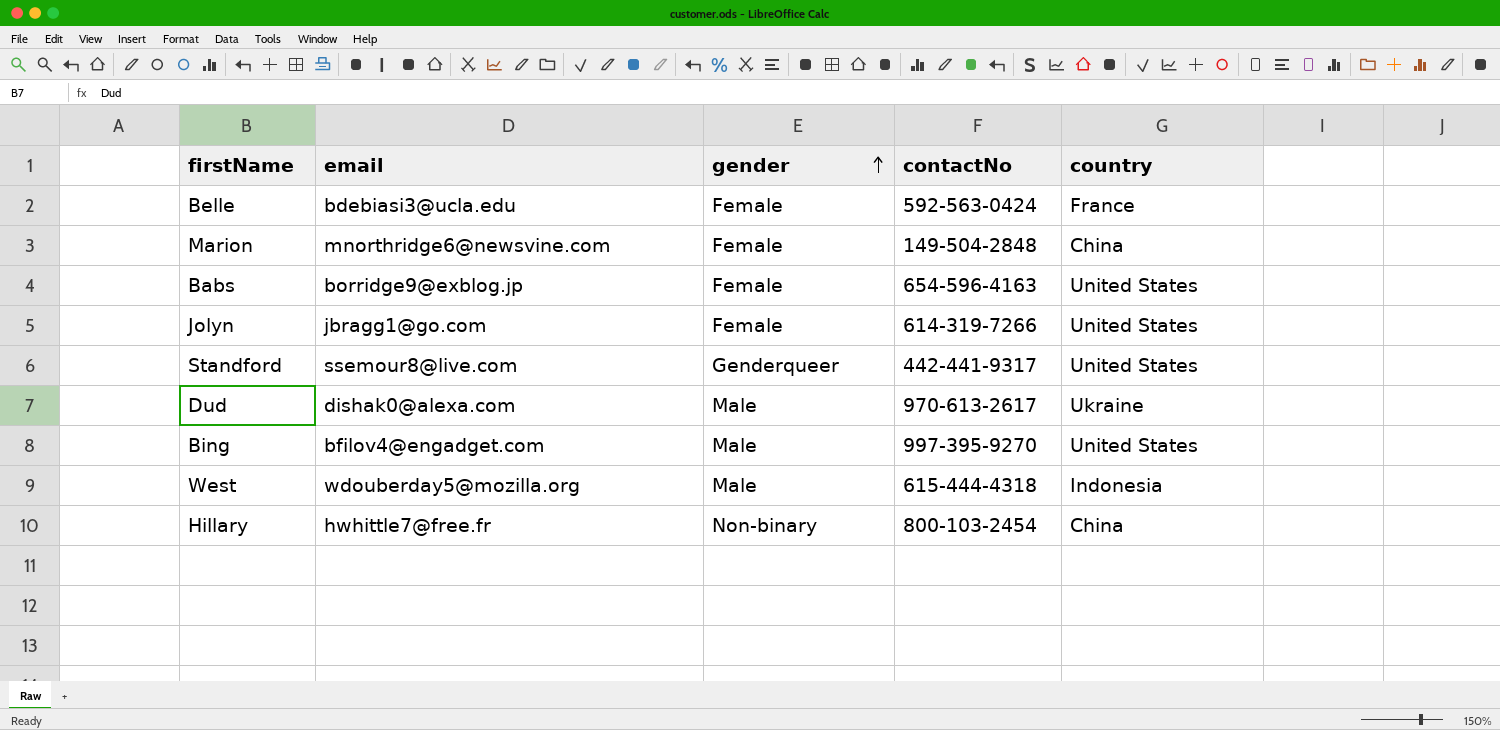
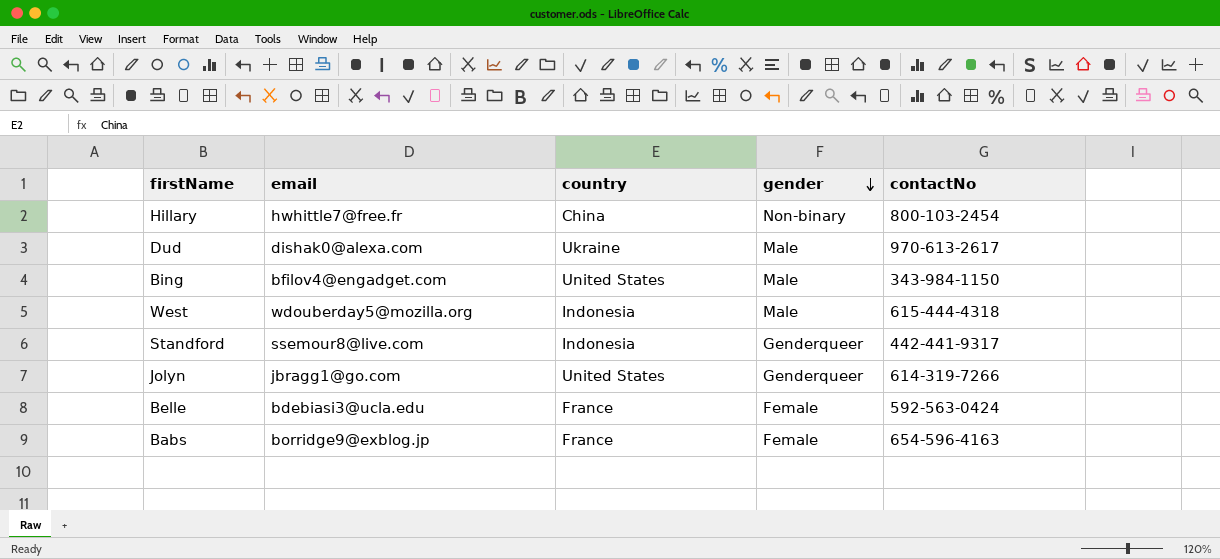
row order: gender ascending -> gender descending
column country | position: 5 -> 3
row Marion: mnorthridge6@newsvine.com | Female | 149-504-2848 | China -> none
Bing | contactNo: 997-395-9270 -> 343-984-1150
Standford | country: United States -> Indonesia
Jolyn | gender: Female -> Genderqueer
Babs | country: United States -> France

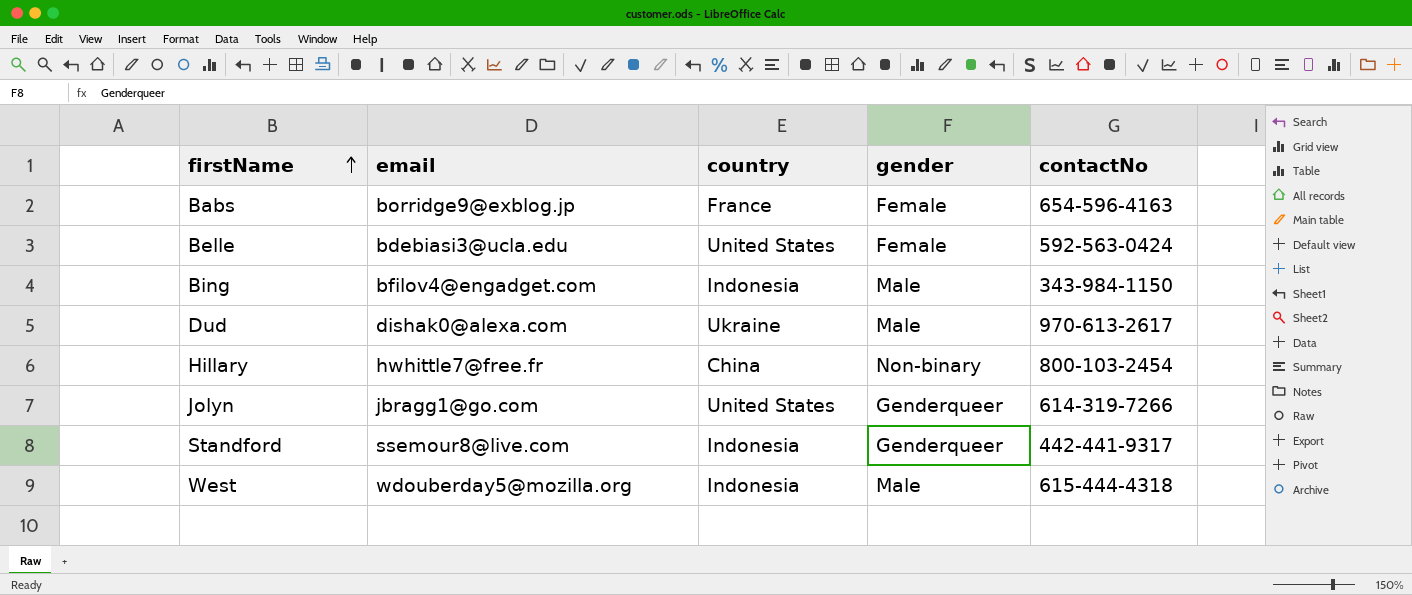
row order: gender descending -> firstName ascending
Belle | country: France -> United States
Bing | country: United States -> Indonesia

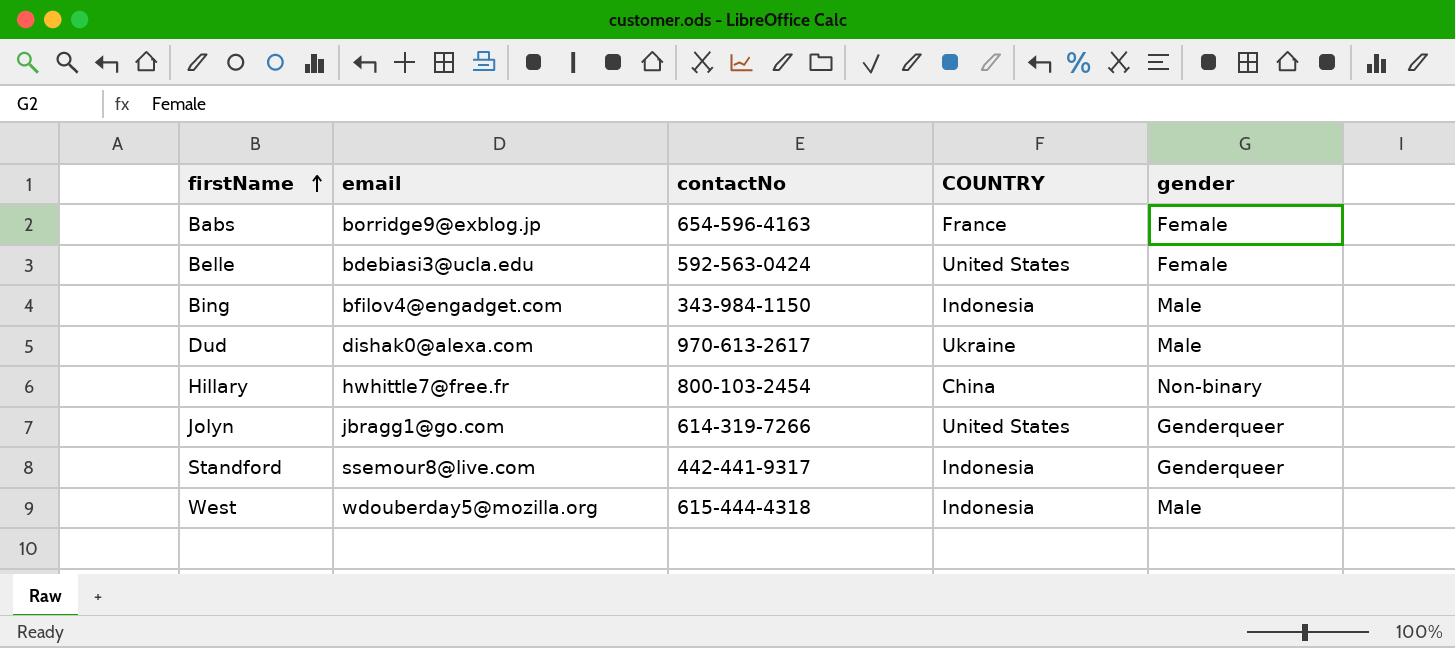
column contactNo | position: 5 -> 3
column name: country -> COUNTRY

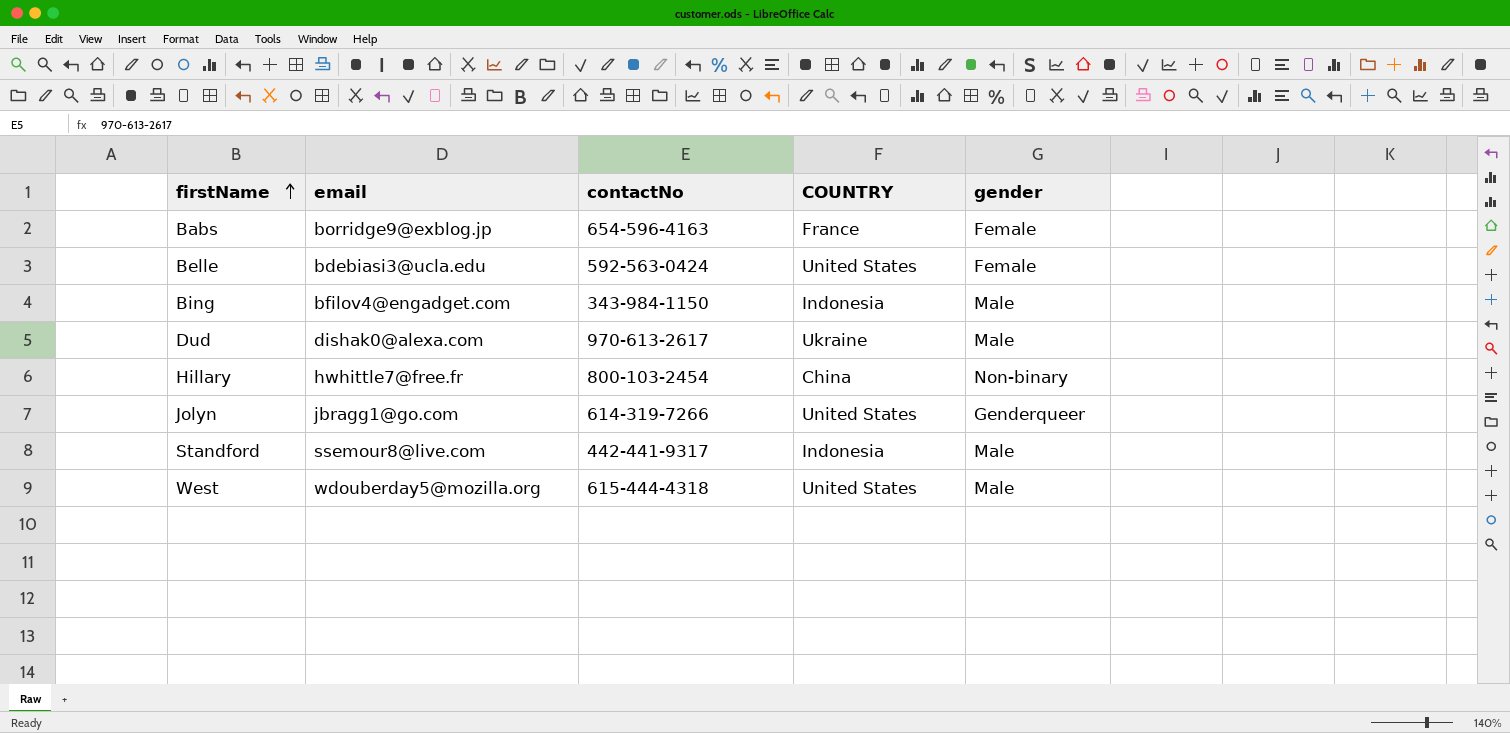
Standford | gender: Genderqueer -> Male
West | COUNTRY: Indonesia -> United States

